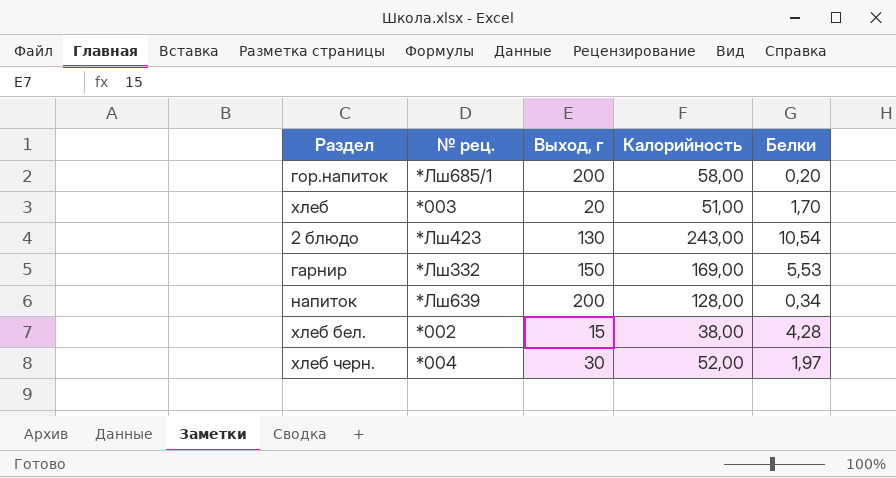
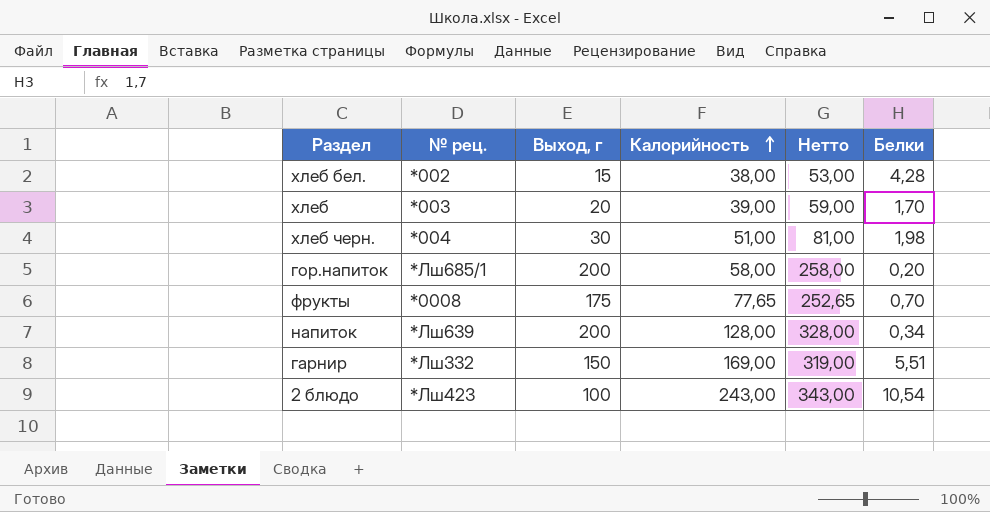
row order: none -> Калорийность ascending
column Нетто | formula: none -> [Выход, г] + [Калорийность]
хлеб | Калорийность: 51,00 -> 39,00
хлеб черн. | Калорийность: 52,00 -> 51,00
хлеб черн. | Белки: 1,97 -> 1,98
row фрукты: none -> *0008 | 175 | 77,65 | 252,65 | 0,70
гарнир | Белки: 5,53 -> 5,51
2 блюдо | Выход, г: 130 -> 100

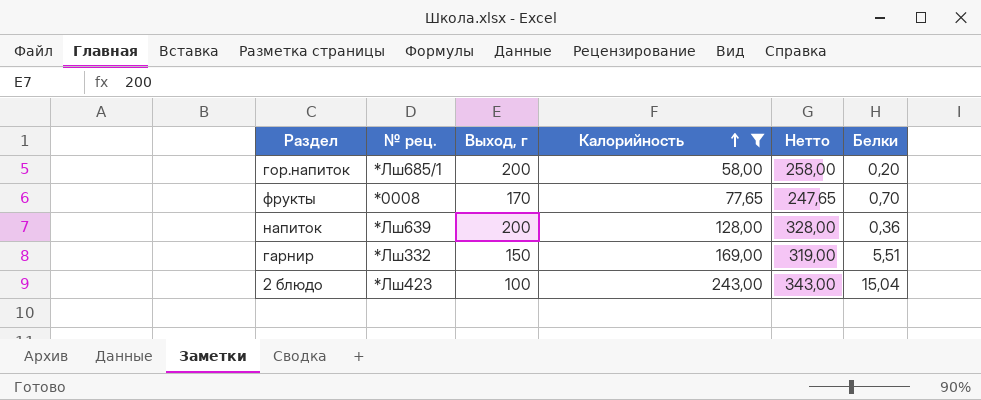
filter: none -> Калорийность >= 58,00
фрукты | Выход, г: 175 -> 170
фрукты | Нетто: 252,65 -> 247,65
напиток | Белки: 0,34 -> 0,36
2 блюдо | Белки: 10,54 -> 15,04

